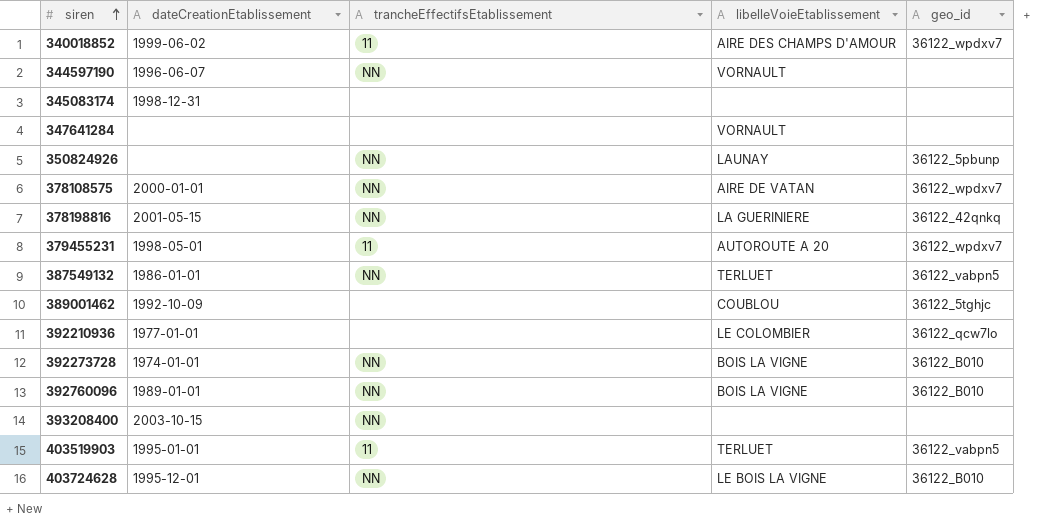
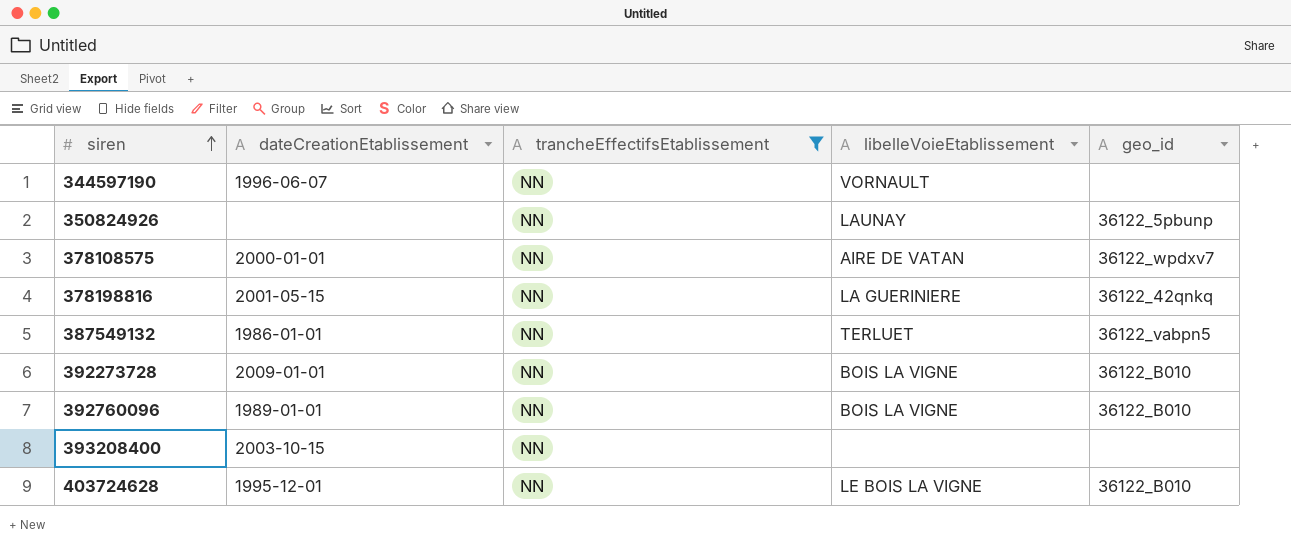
filter: none -> trancheEffectifsEtablissement = NN
392273728 | dateCreationEtablissement: 1974-01-01 -> 2009-01-01

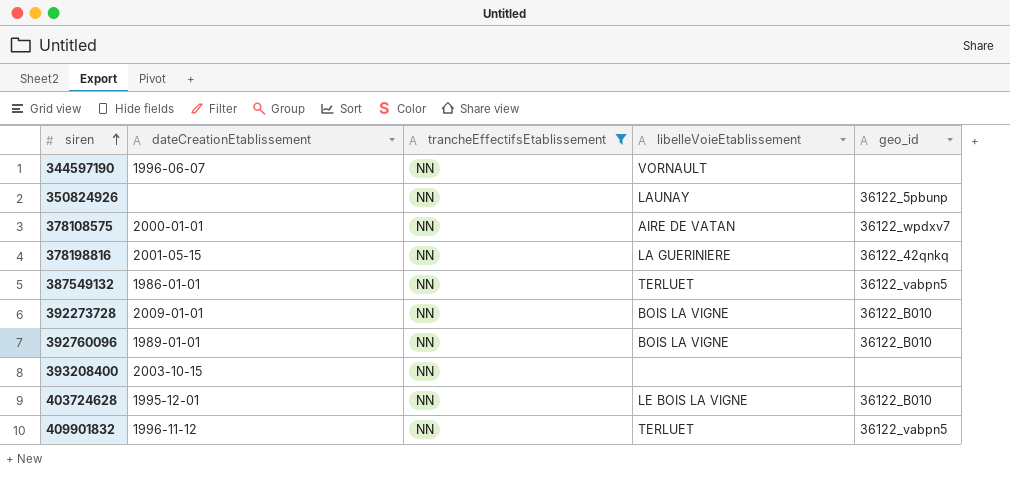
row 409901832: none -> 1996-11-12 | NN | TERLUET | 36122_vabpn5

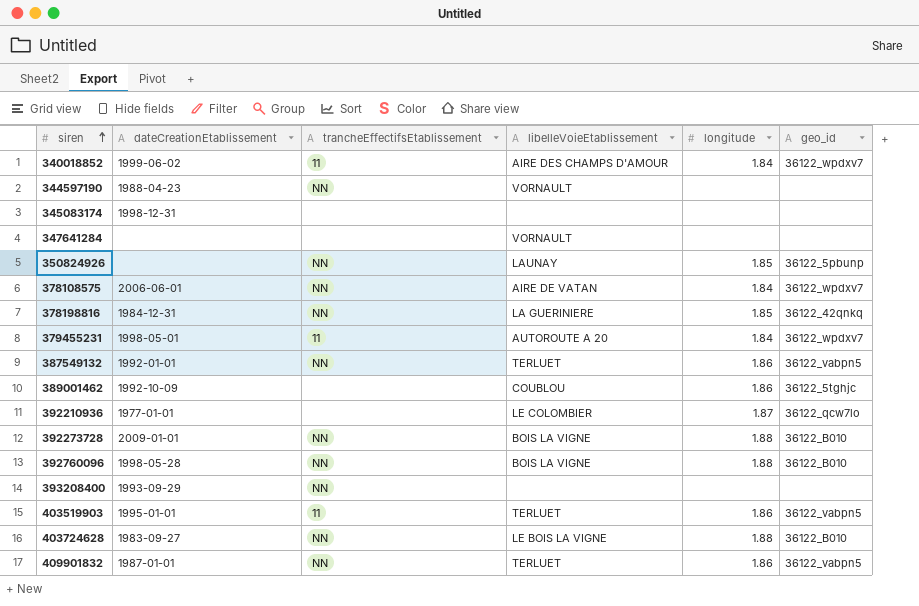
filter: trancheEffectifsEtablissement = NN -> none
column longitude | position: none -> 5
344597190 | dateCreationEtablissement: 1996-06-07 -> 1988-04-23
378108575 | dateCreationEtablissement: 2000-01-01 -> 2006-06-01
378198816 | dateCreationEtablissement: 2001-05-15 -> 1984-12-31
387549132 | dateCreationEtablissement: 1986-01-01 -> 1992-01-01
392760096 | dateCreationEtablissement: 1989-01-01 -> 1998-05-28
393208400 | dateCreationEtablissement: 2003-10-15 -> 1993-09-29
403724628 | dateCreationEtablissement: 1995-12-01 -> 1983-09-27
409901832 | dateCreationEtablissement: 1996-11-12 -> 1987-01-01

